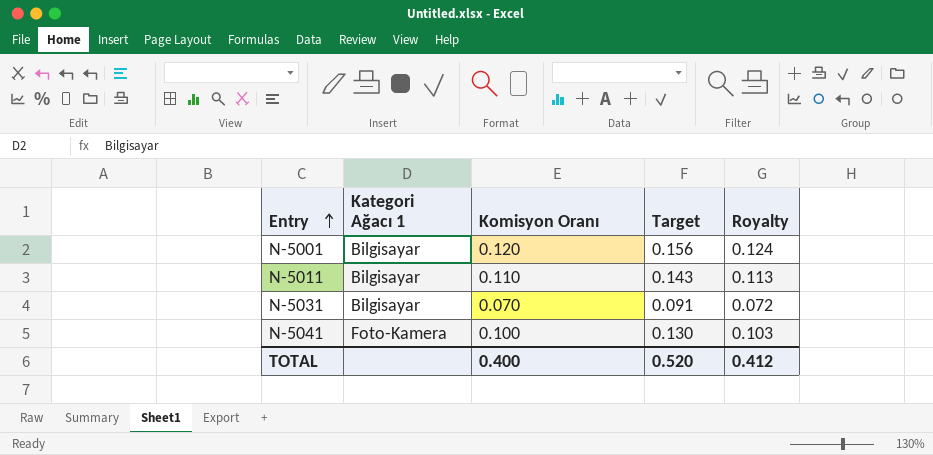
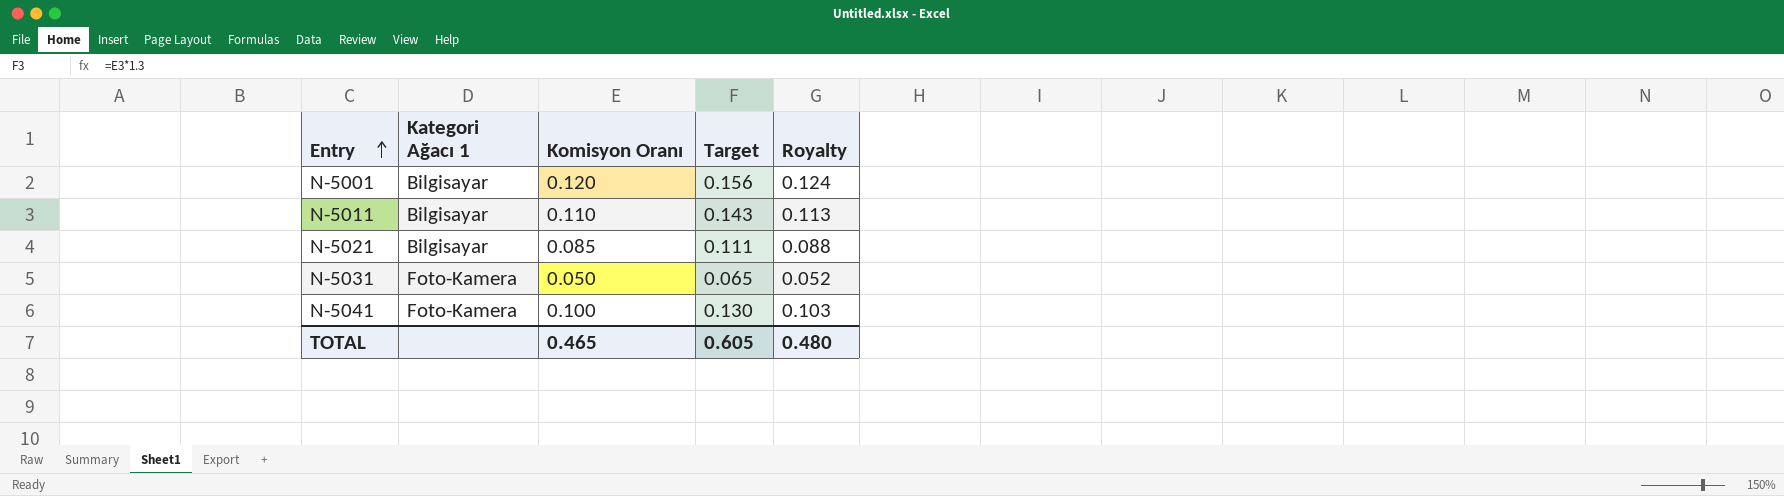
row N-5021: none -> Bilgisayar | 0.085 | 0.111 | 0.088
N-5031 | Kategori Ağacı 1: Bilgisayar -> Foto-Kamera
N-5031 | Komisyon Oranı: 0.070 -> 0.050
N-5031 | Target: 0.091 -> 0.065
N-5031 | Royalty: 0.072 -> 0.052
TOTAL | Komisyon Oranı: 0.400 -> 0.465
TOTAL | Target: 0.520 -> 0.605
TOTAL | Royalty: 0.412 -> 0.480

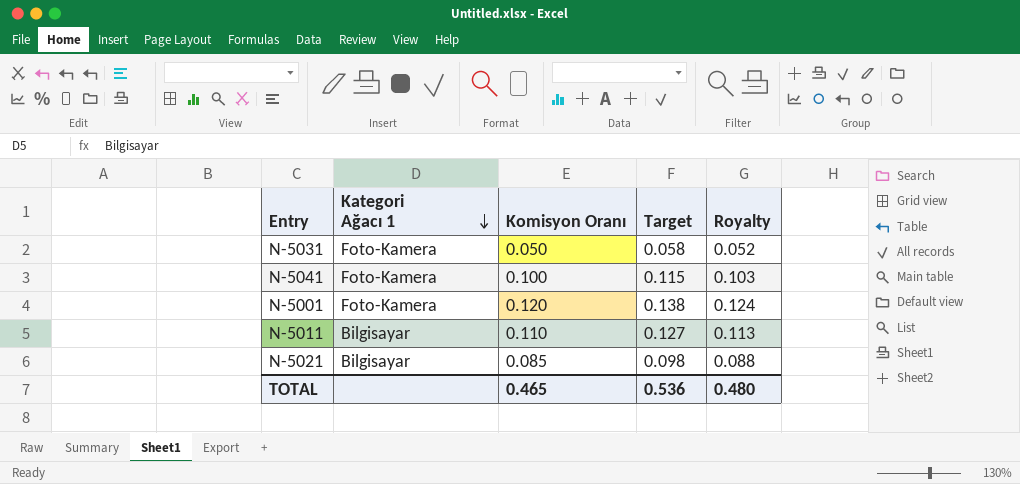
row order: Entry ascending -> Kategori Ağacı 1 descending
column Target | formula: [Komisyon Oranı] * 1.3 -> [Komisyon Oranı] * 1.15
N-5001 | Kategori Ağacı 1: Bilgisayar -> Foto-Kamera
TOTAL | Target: 0.605 -> 0.536

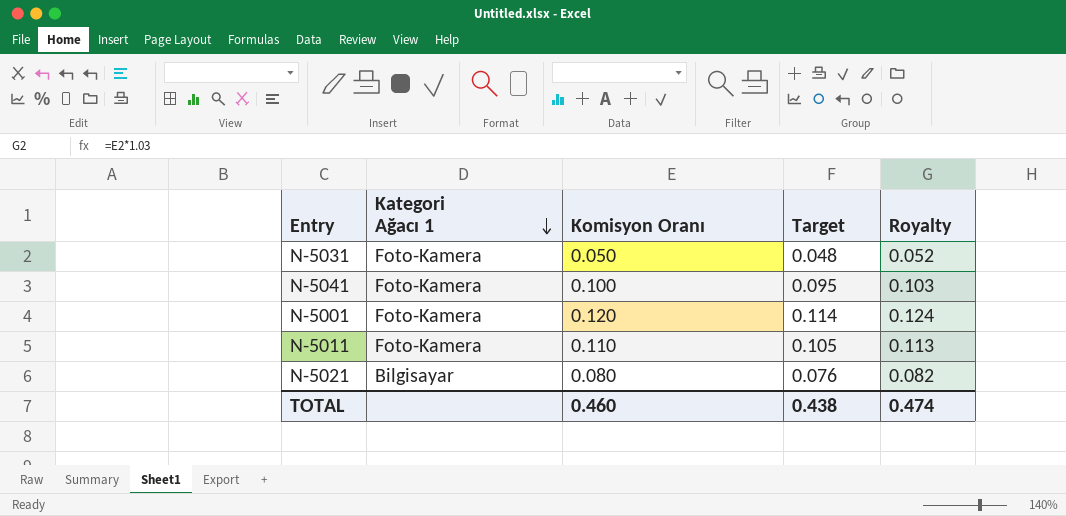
column Target | formula: [Komisyon Oranı] * 1.15 -> [Komisyon Oranı] * 0.95
N-5011 | Kategori Ağacı 1: Bilgisayar -> Foto-Kamera
N-5021 | Komisyon Oranı: 0.085 -> 0.080
N-5021 | Royalty: 0.088 -> 0.082
TOTAL | Komisyon Oranı: 0.465 -> 0.460
TOTAL | Target: 0.536 -> 0.438
TOTAL | Royalty: 0.480 -> 0.474

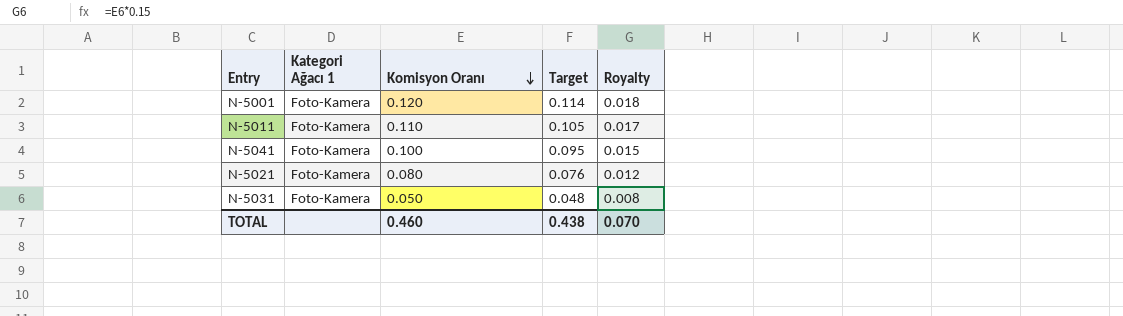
row order: Kategori Ağacı 1 descending -> Komisyon Oranı descending
column Royalty | formula: [Komisyon Oranı] * 1.03 -> [Komisyon Oranı] * 0.15
N-5021 | Kategori Ağacı 1: Bilgisayar -> Foto-Kamera
TOTAL | Royalty: 0.474 -> 0.070

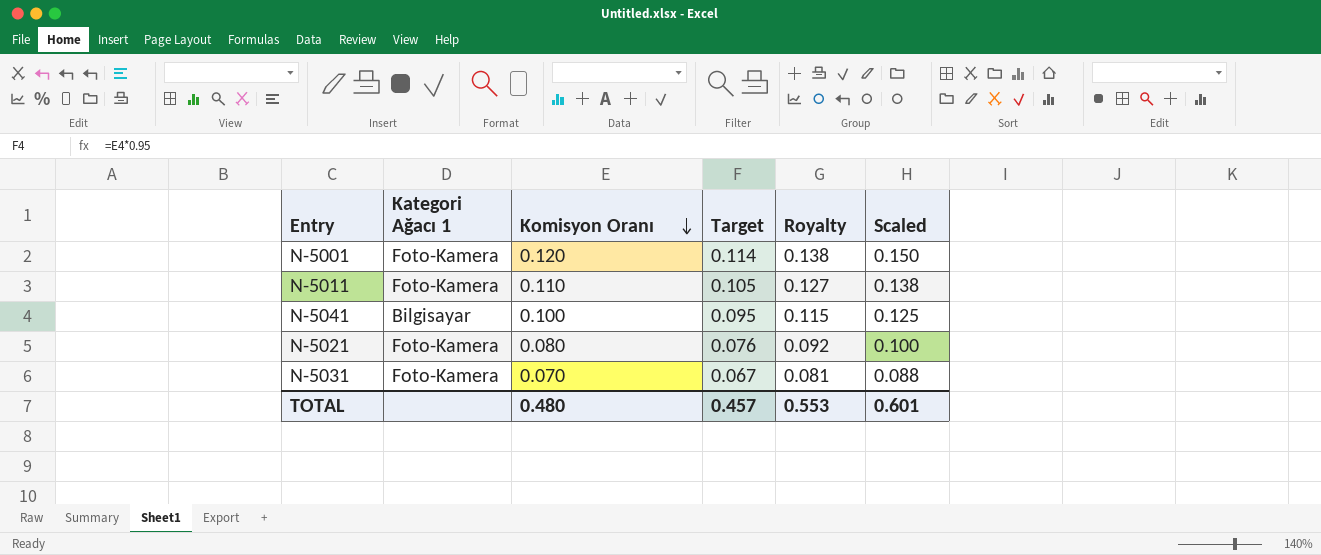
column Royalty | formula: [Komisyon Oranı] * 0.15 -> [Komisyon Oranı] * 1.15
column Scaled | formula: none -> [Komisyon Oranı] * 1.25
N-5041 | Kategori Ağacı 1: Foto-Kamera -> Bilgisayar
N-5031 | Komisyon Oranı: 0.050 -> 0.070
N-5031 | Target: 0.048 -> 0.067
TOTAL | Komisyon Oranı: 0.460 -> 0.480
TOTAL | Target: 0.438 -> 0.457
TOTAL | Royalty: 0.070 -> 0.553

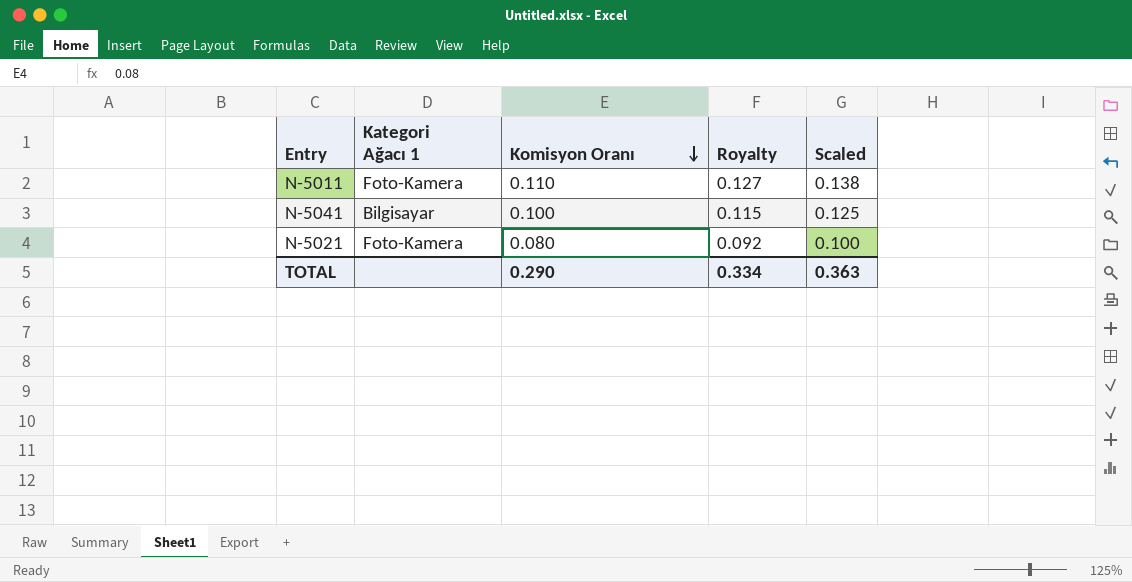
column Target | formula: [Komisyon Oranı] * 0.95 -> none
row N-5001: Foto-Kamera | 0.120 | 0.114 | 0.138 | 0.150 -> none
row N-5031: Foto-Kamera | 0.070 | 0.067 | 0.081 | 0.088 -> none
TOTAL | Komisyon Oranı: 0.480 -> 0.290
TOTAL | Royalty: 0.553 -> 0.334
TOTAL | Scaled: 0.601 -> 0.363

